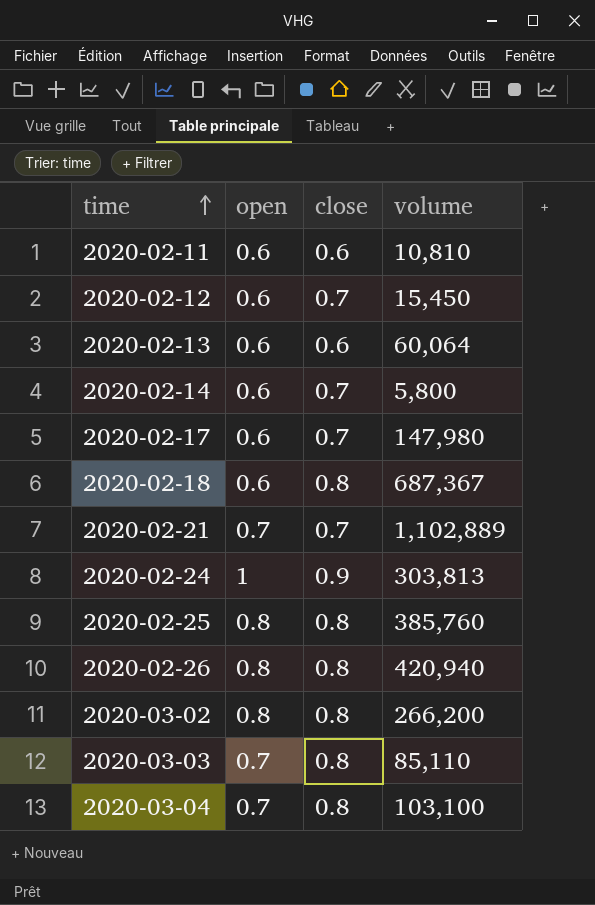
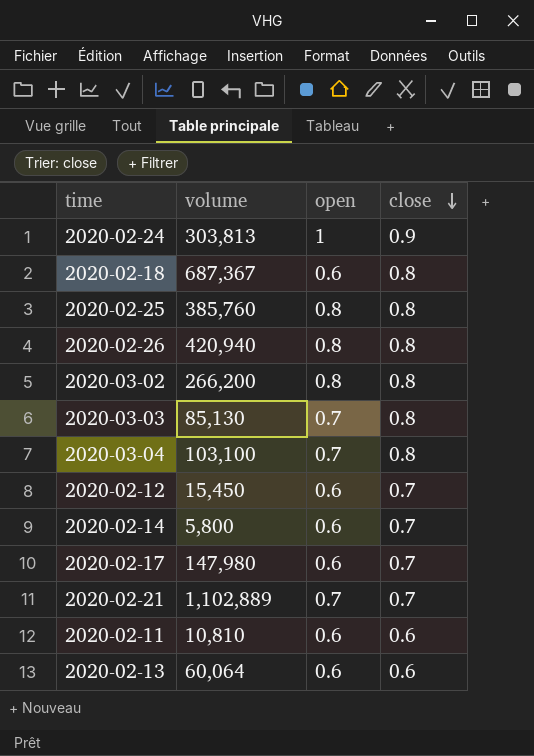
row order: time ascending -> close descending
column volume | position: 4 -> 2
2020-03-03 | volume: 85,110 -> 85,130

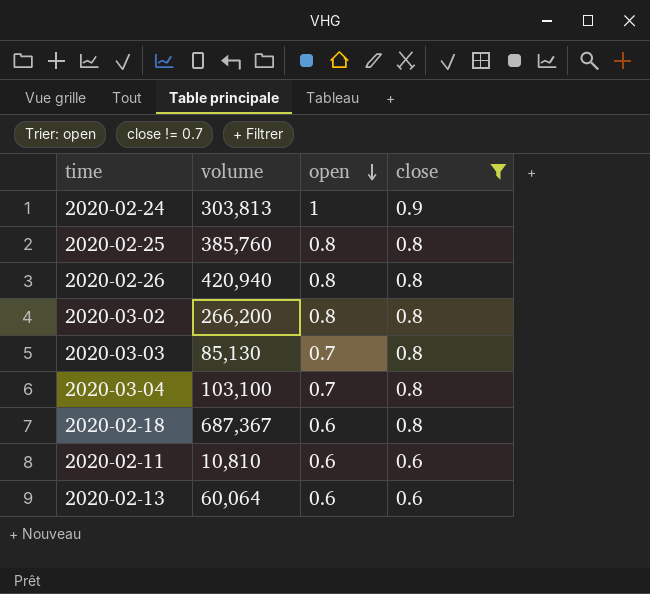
filter: none -> close != 0.7
row order: close descending -> open descending

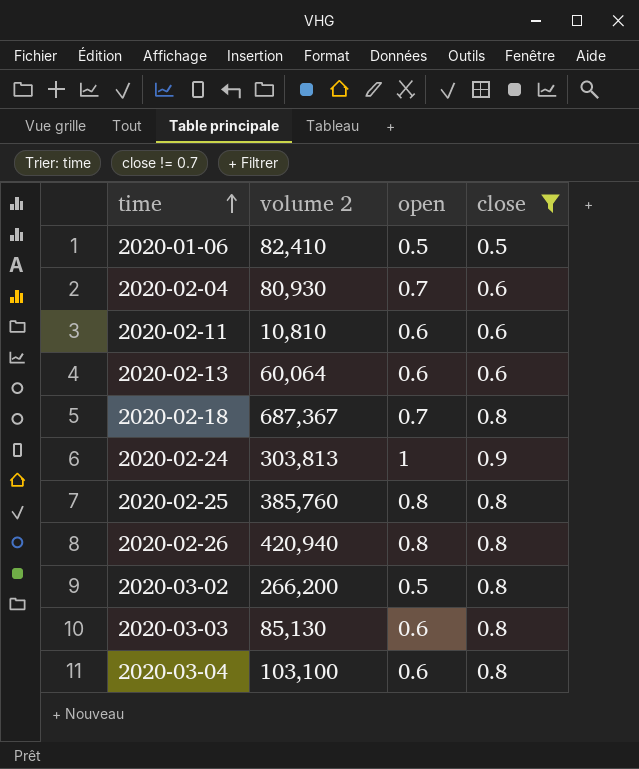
row order: open descending -> time ascending
column name: volume -> volume 2
row 2020-01-06: none -> 82,410 | 0.5 | 0.5
row 2020-02-04: none -> 80,930 | 0.7 | 0.6
2020-02-18 | open: 0.6 -> 0.7
2020-03-02 | open: 0.8 -> 0.5
2020-03-03 | open: 0.7 -> 0.6
2020-03-04 | open: 0.7 -> 0.6

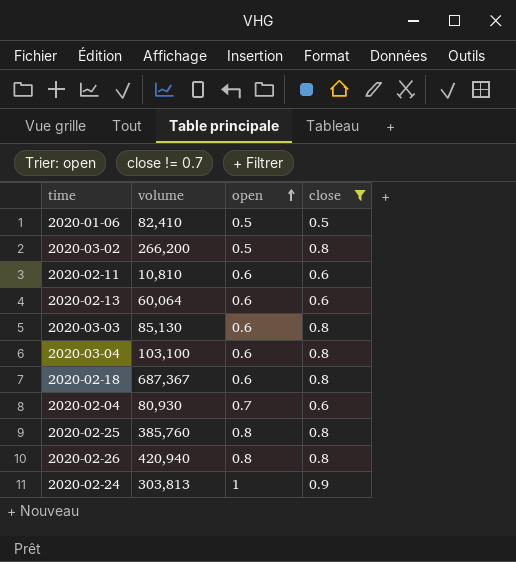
row order: time ascending -> open ascending
column name: volume 2 -> volume
2020-02-18 | open: 0.7 -> 0.6

